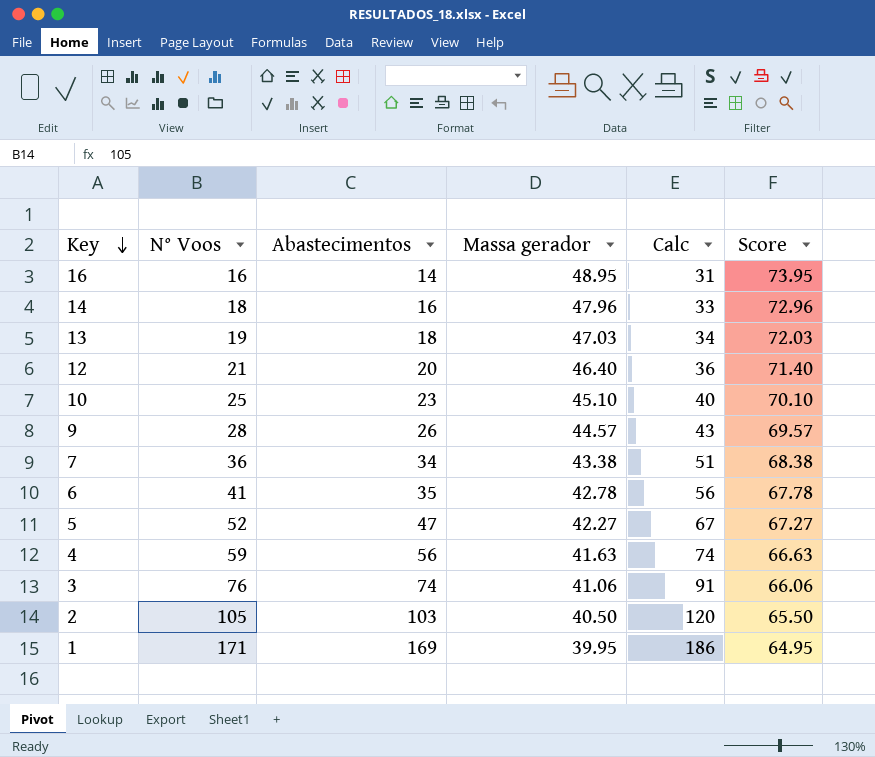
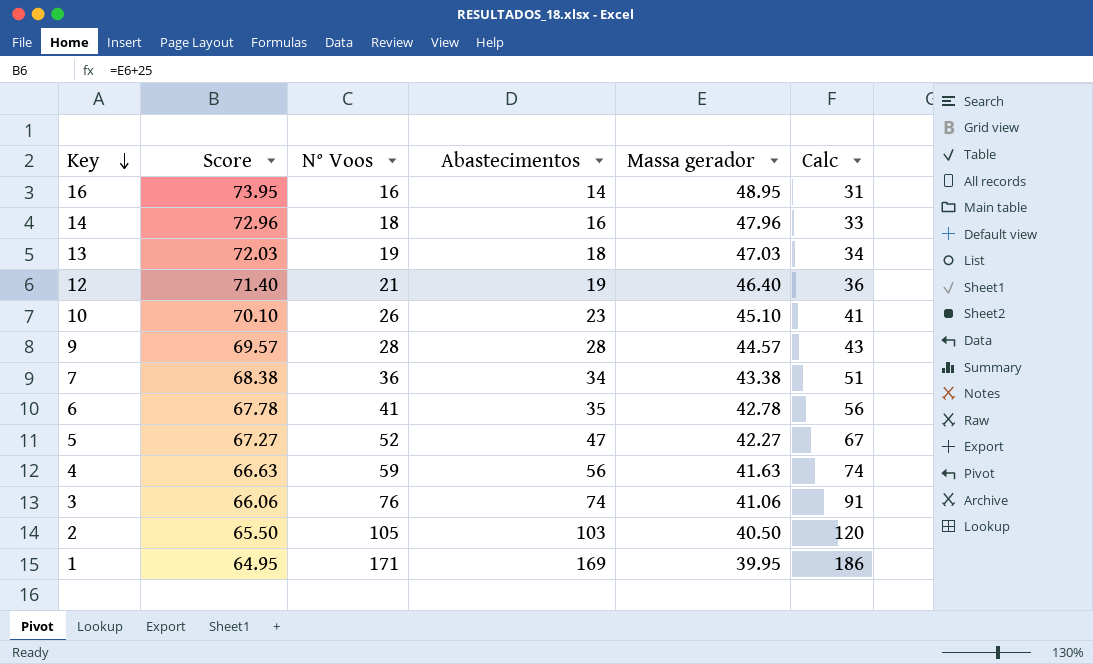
column Score | position: 6 -> 2
12 | Abastecimentos: 20 -> 19
10 | N° Voos: 25 -> 26
10 | Calc: 40 -> 41
9 | Abastecimentos: 26 -> 28

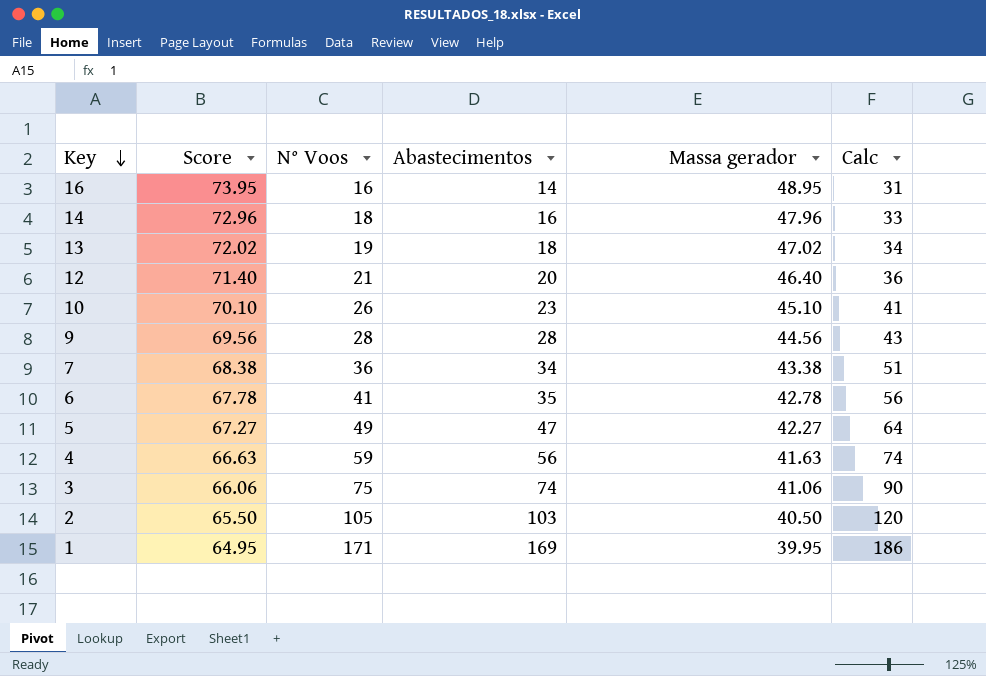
13 | Score: 72.03 -> 72.02
13 | Massa gerador: 47.03 -> 47.02
12 | Abastecimentos: 19 -> 20
9 | Score: 69.57 -> 69.56
9 | Massa gerador: 44.57 -> 44.56
5 | N° Voos: 52 -> 49
5 | Calc: 67 -> 64
3 | N° Voos: 76 -> 75
3 | Calc: 91 -> 90

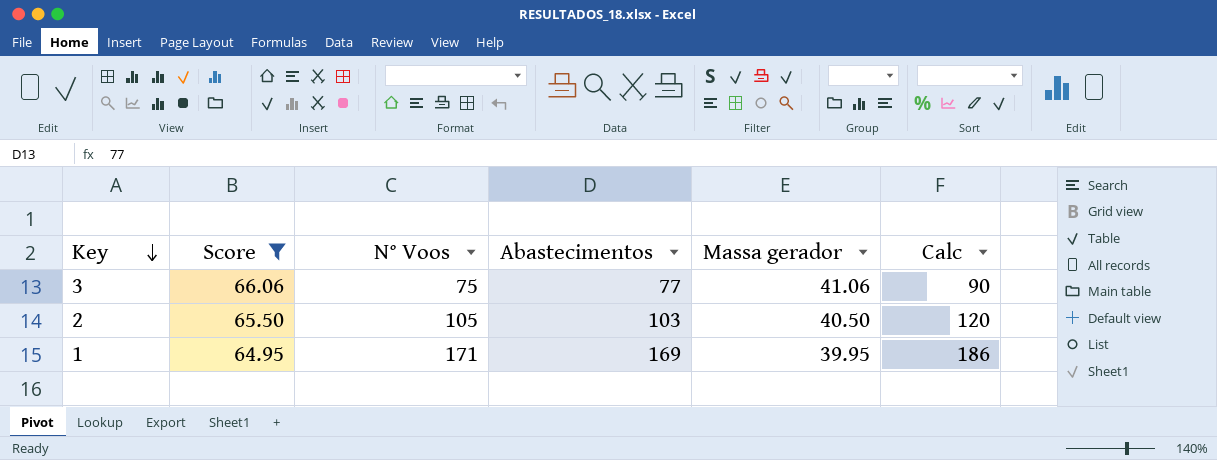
filter: none -> Score <= 66.06
3 | Abastecimentos: 74 -> 77

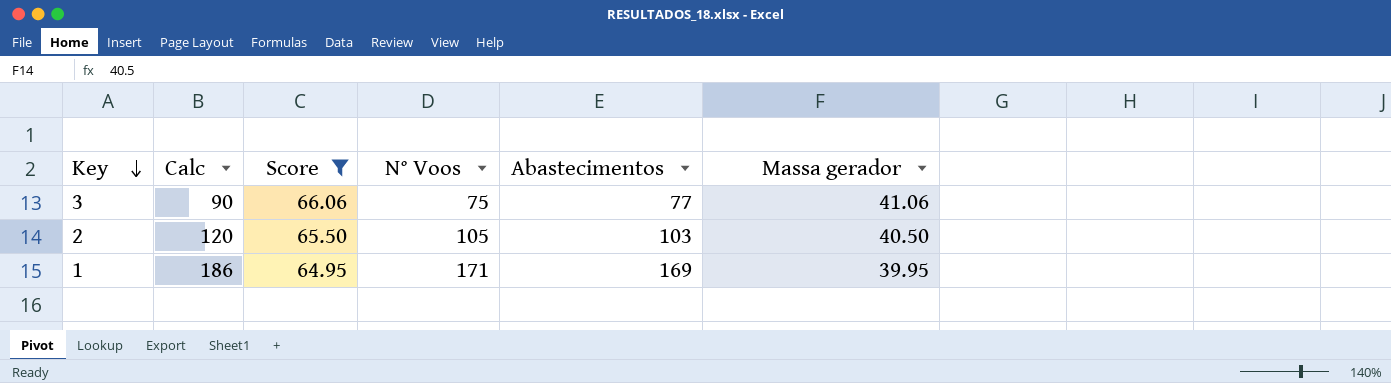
column Calc | position: 6 -> 2

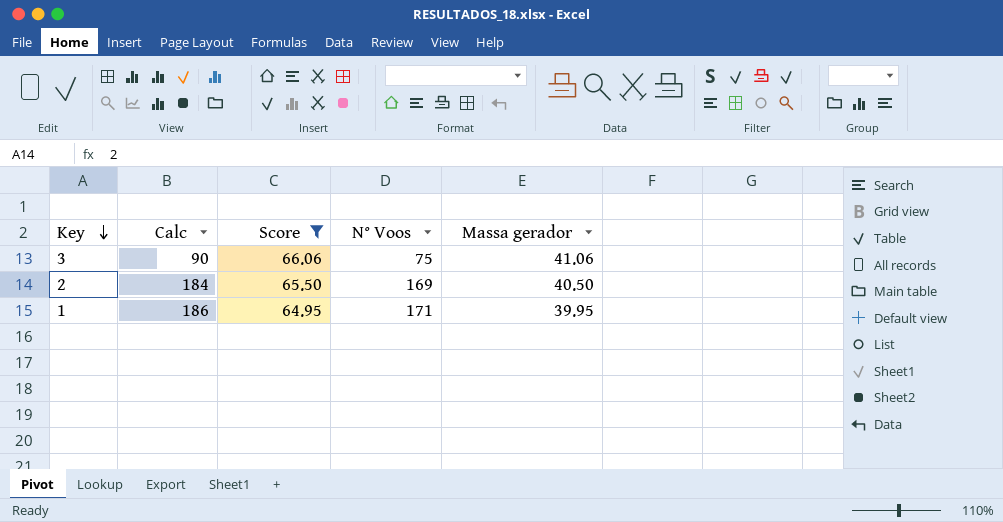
column Abastecimentos | position: 5 -> none
2 | Calc: 120 -> 184
2 | N° Voos: 105 -> 169

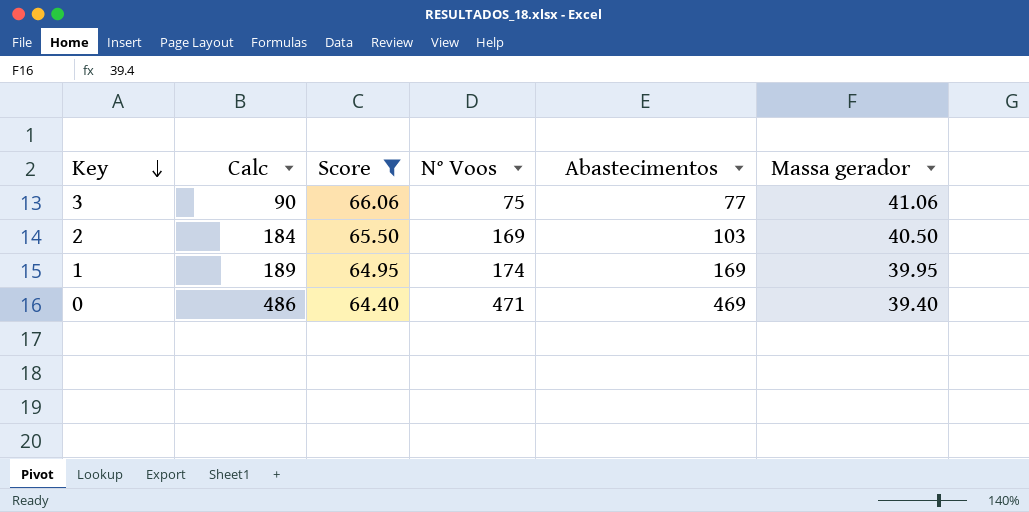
column Abastecimentos | position: none -> 5
1 | Calc: 186 -> 189
1 | N° Voos: 171 -> 174
row 0: none -> 486 | 64.40 | 471 | 469 | 39.40

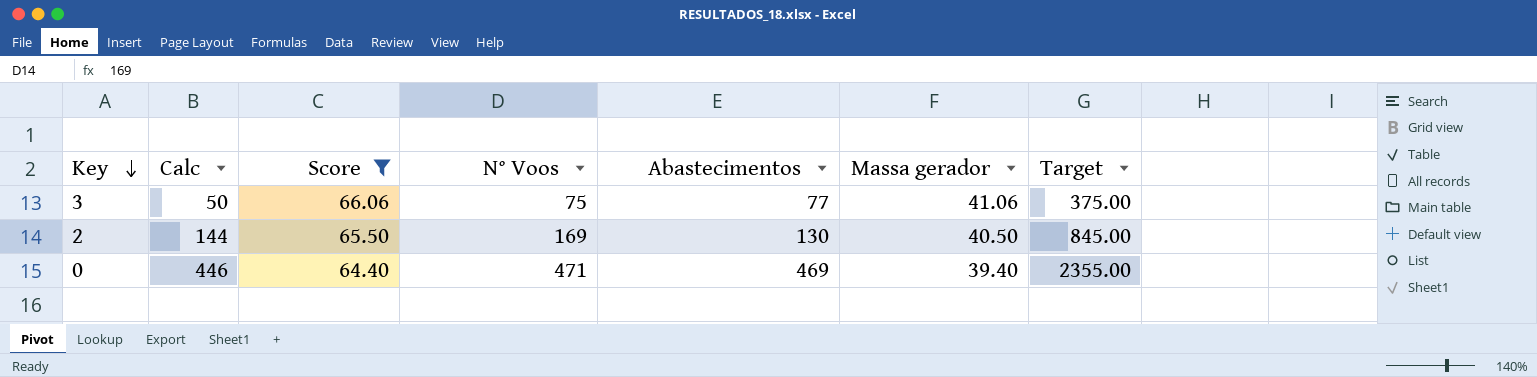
column Calc | formula: [N° Voos] + 15 -> [N° Voos] - 25
column Target | formula: none -> [N° Voos] * 5
row 1: 189 | 64.95 | 174 | 169 | 39.95 -> none
2 | Abastecimentos: 103 -> 130

